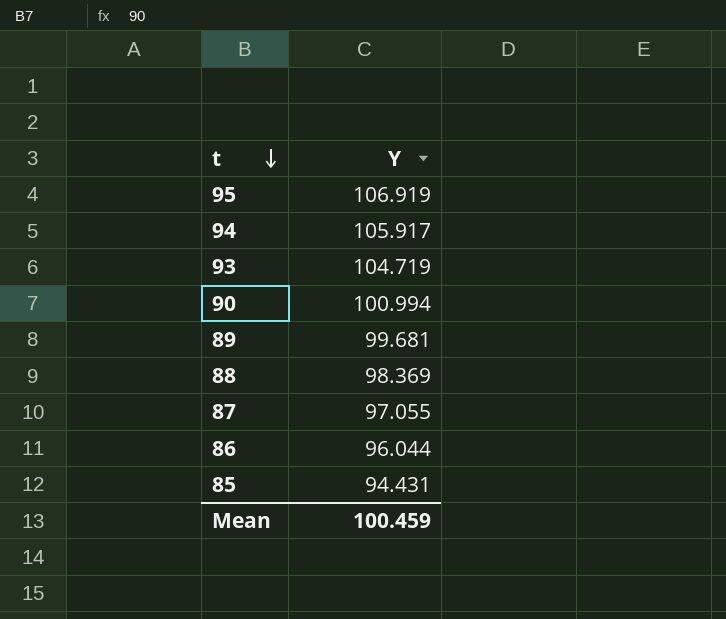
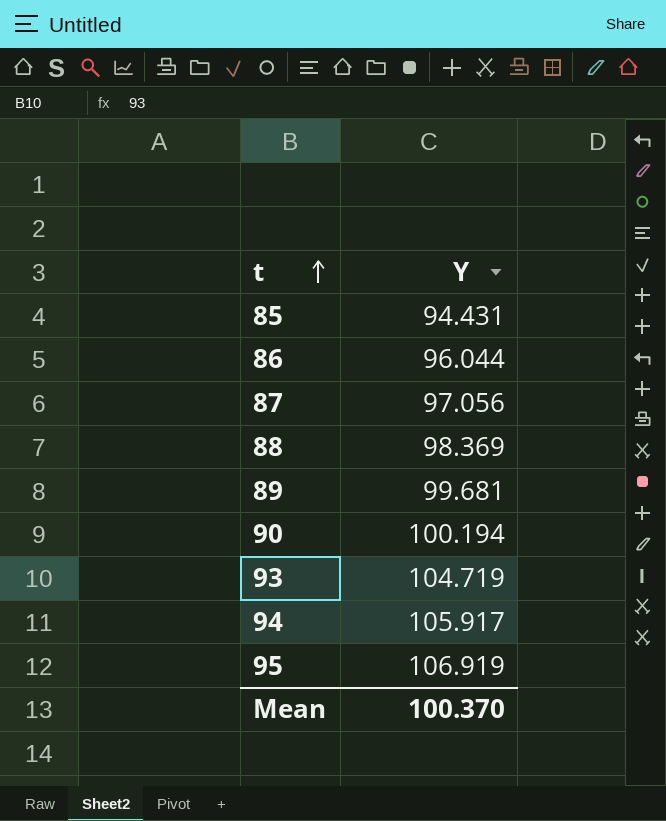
row order: t descending -> t ascending
87 | Y: 97.055 -> 97.056
90 | Y: 100.994 -> 100.194
Mean | Y: 100.459 -> 100.370

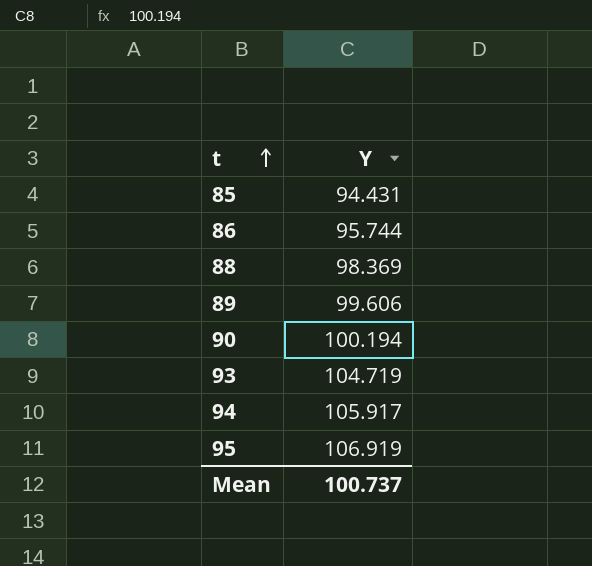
row 87: 97.056 -> none
86 | Y: 96.044 -> 95.744
89 | Y: 99.681 -> 99.606
Mean | Y: 100.370 -> 100.737

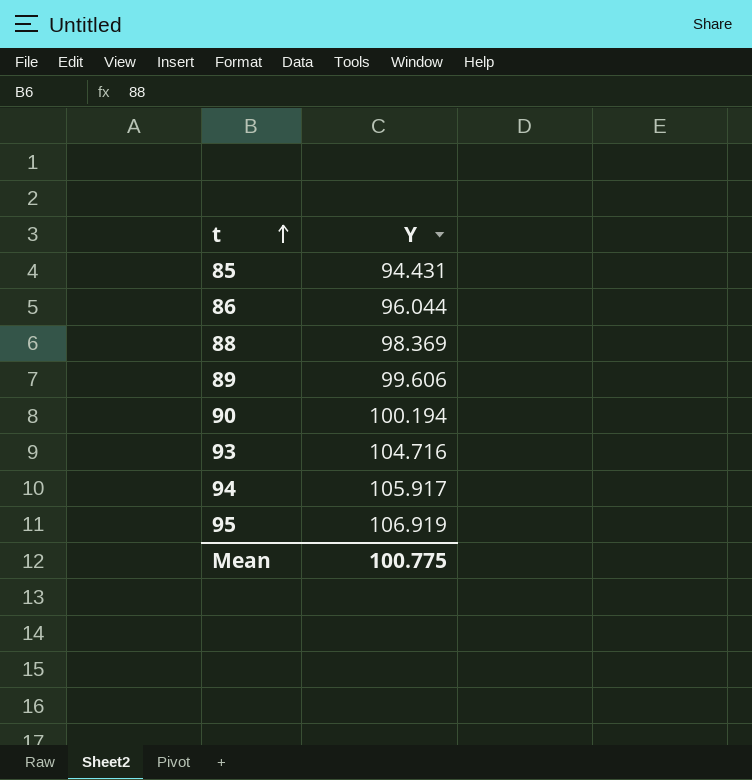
86 | Y: 95.744 -> 96.044
93 | Y: 104.719 -> 104.716
Mean | Y: 100.737 -> 100.775

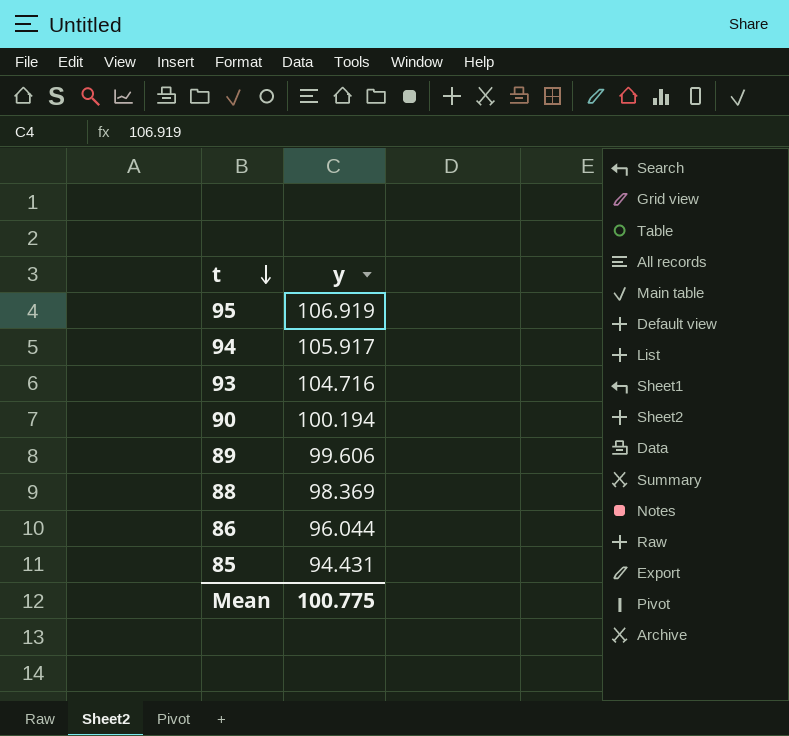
row order: t ascending -> t descending
column name: Y -> y

